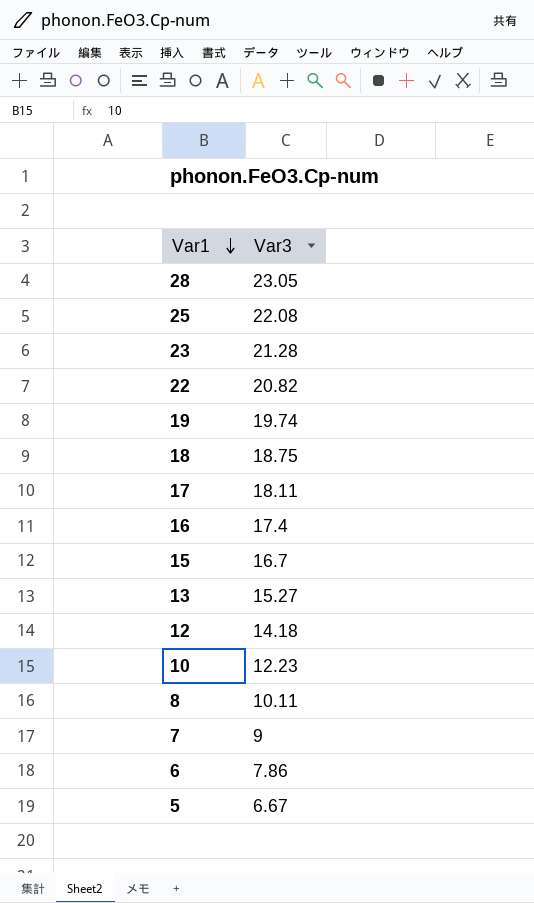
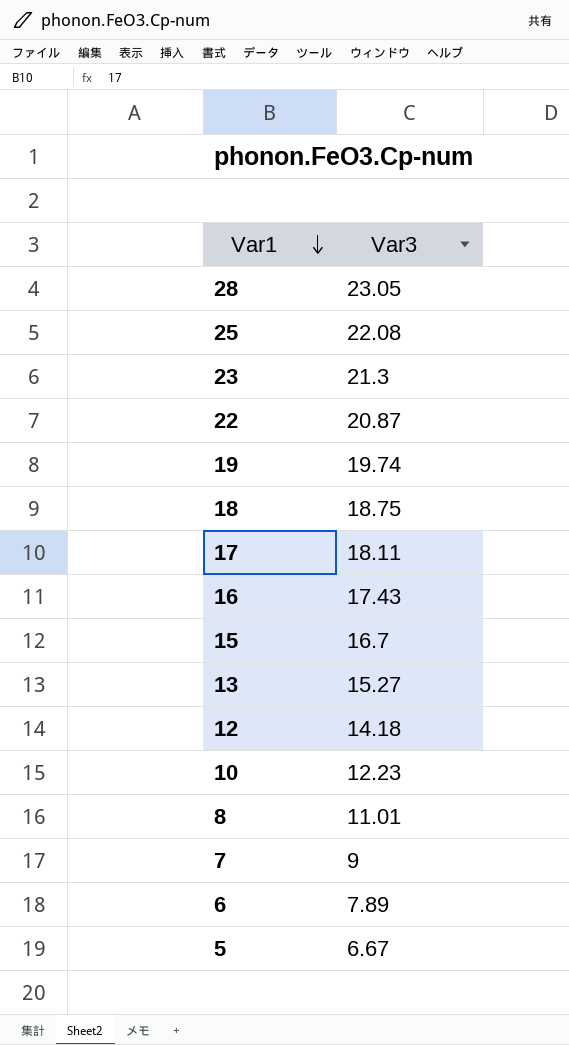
23 | Var3: 21.28 -> 21.3
22 | Var3: 20.82 -> 20.87
16 | Var3: 17.4 -> 17.43
8 | Var3: 10.11 -> 11.01
6 | Var3: 7.86 -> 7.89

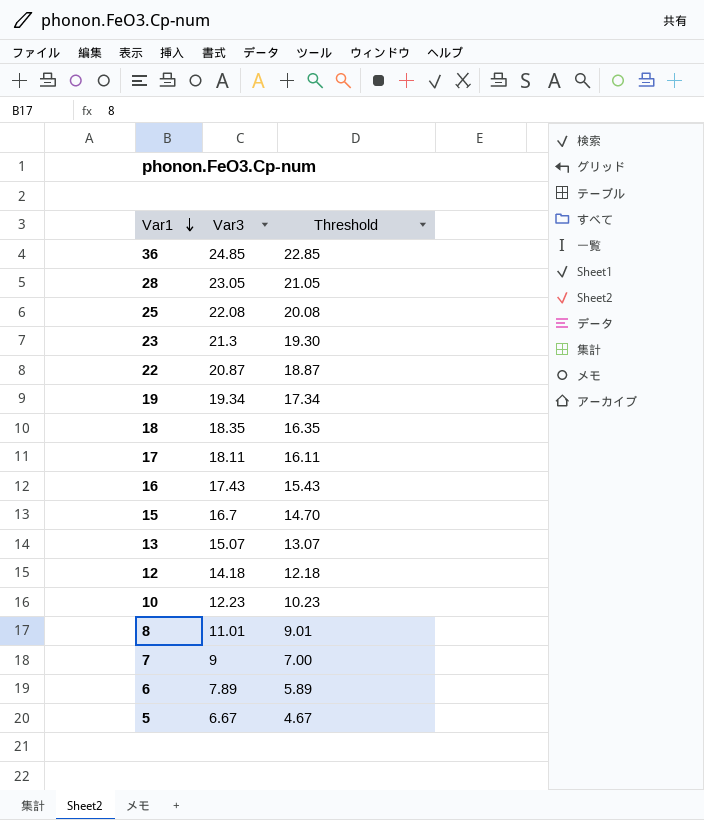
column Threshold | formula: none -> [Var3] - 2
row 36: none -> 24.85 | 22.85
19 | Var3: 19.74 -> 19.34
18 | Var3: 18.75 -> 18.35
13 | Var3: 15.27 -> 15.07

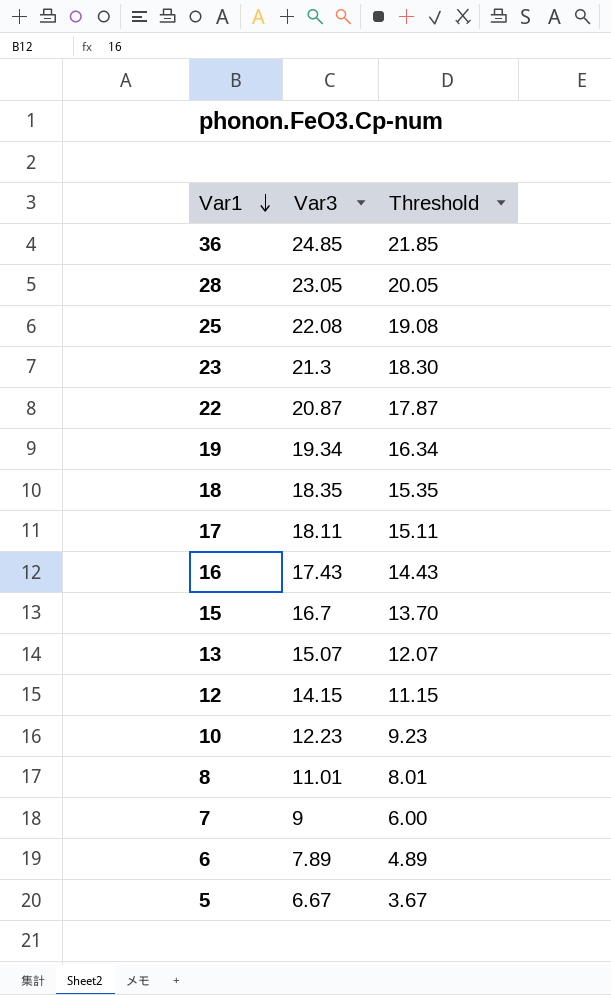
column Threshold | formula: [Var3] - 2 -> [Var3] - 3
12 | Var3: 14.18 -> 14.15

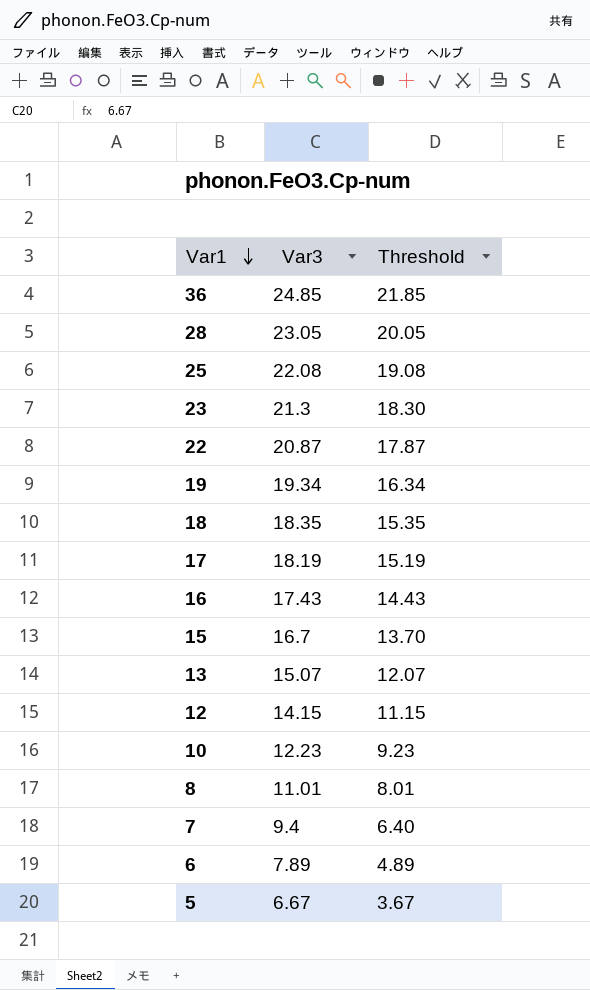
17 | Var3: 18.11 -> 18.19
17 | Threshold: 15.11 -> 15.19
7 | Var3: 9 -> 9.4
7 | Threshold: 6.00 -> 6.40

